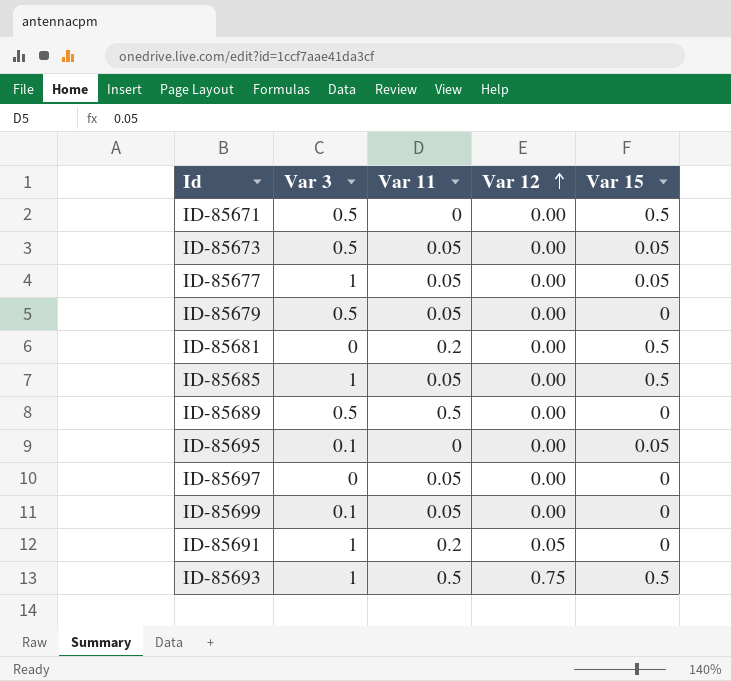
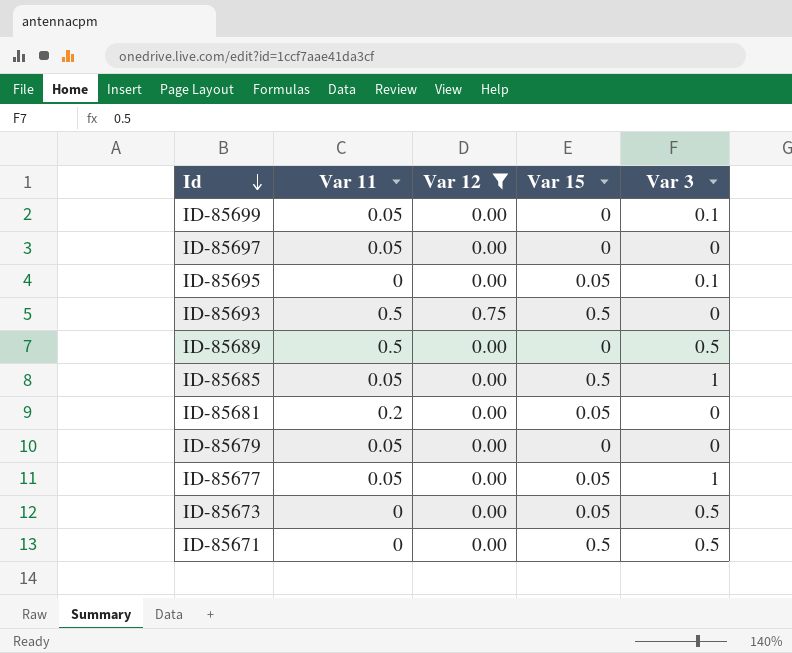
filter: none -> Var 12 != 0.05
row order: Var 12 ascending -> Id descending
column Var 3 | position: 2 -> 5
ID-85693 | Var 3: 1 -> 0
ID-85681 | Var 15: 0.5 -> 0.05
ID-85679 | Var 3: 0.5 -> 0
ID-85673 | Var 11: 0.05 -> 0

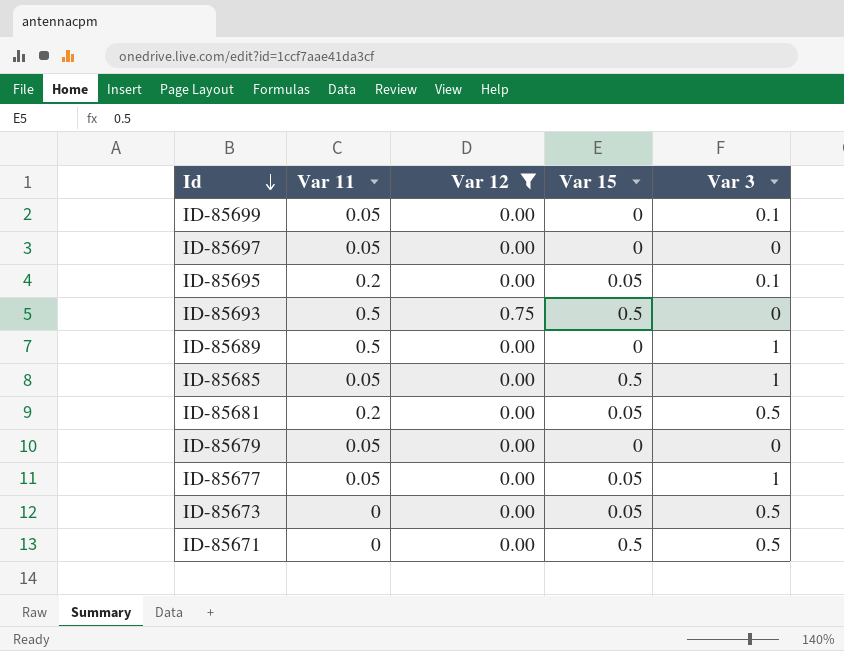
ID-85695 | Var 11: 0 -> 0.2
ID-85689 | Var 3: 0.5 -> 1
ID-85681 | Var 3: 0 -> 0.5

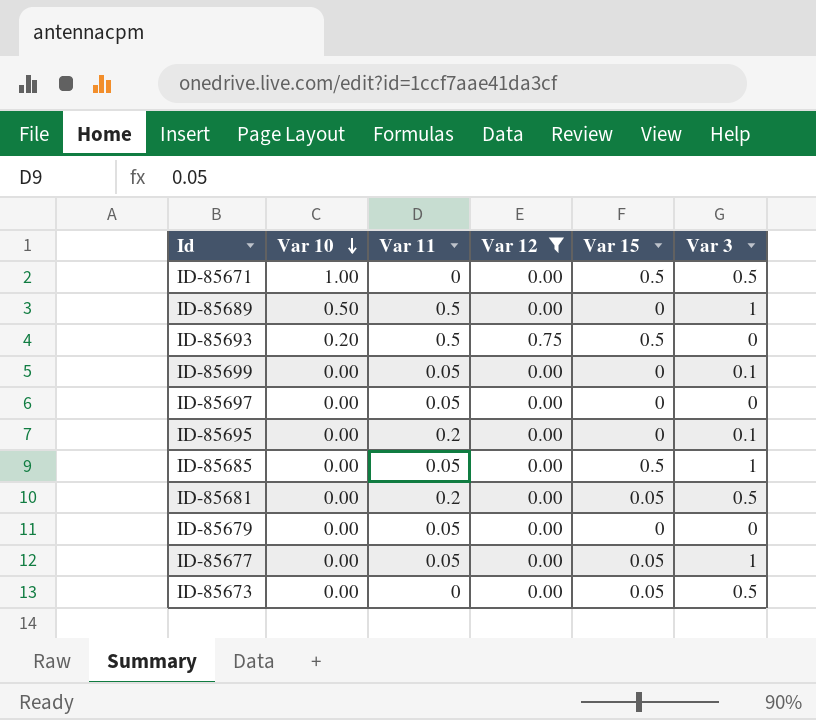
row order: Id descending -> Var 10 descending
column Var 10 | position: none -> 2
ID-85695 | Var 15: 0.05 -> 0

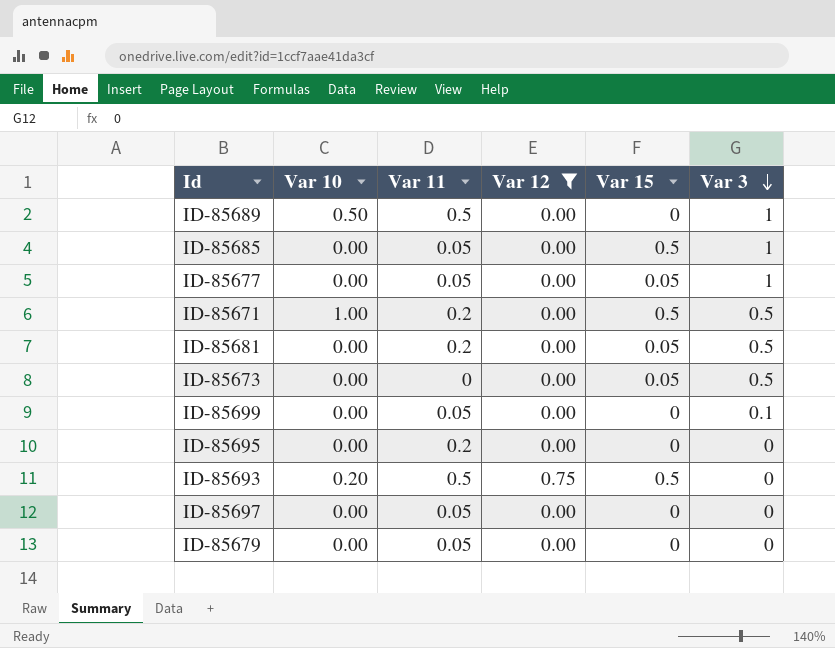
row order: Var 10 descending -> Var 3 descending
ID-85671 | Var 11: 0 -> 0.2
ID-85695 | Var 3: 0.1 -> 0

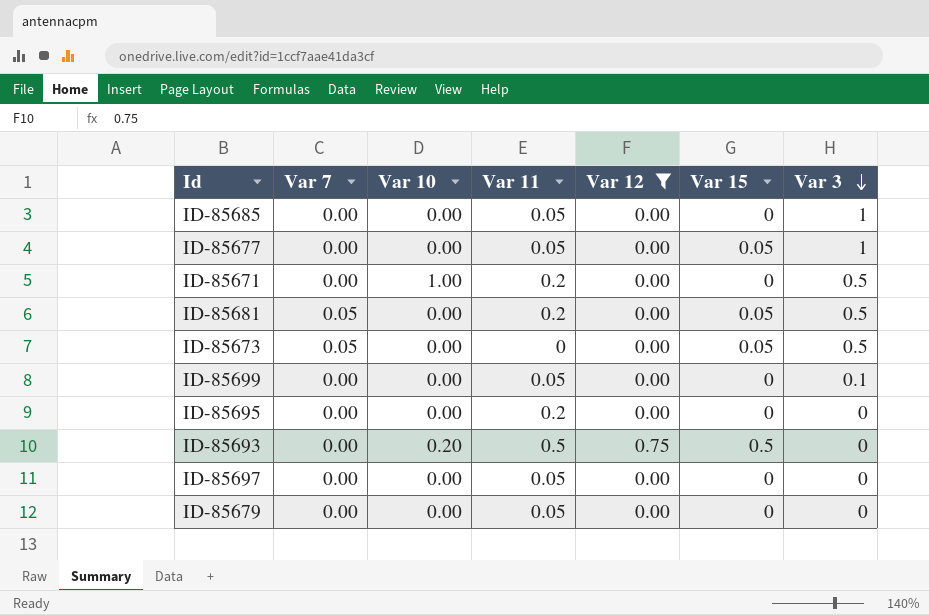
column Var 7 | position: none -> 2
row ID-85689: 0.50 | 0.5 | 0.00 | 0 | 1 -> none
ID-85685 | Var 15: 0.5 -> 0
ID-85671 | Var 15: 0.5 -> 0

